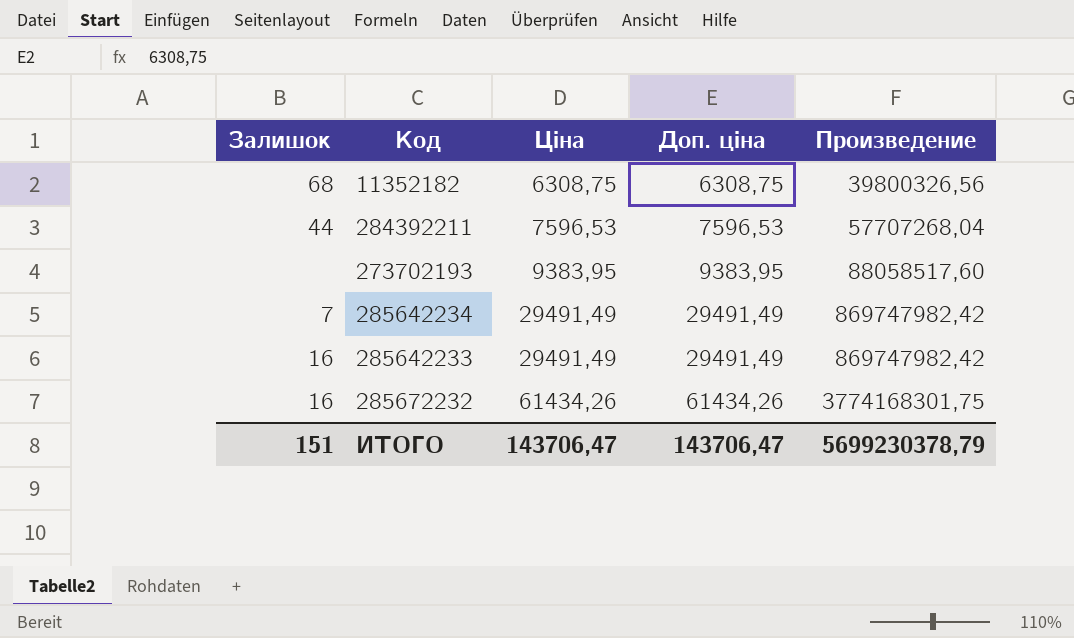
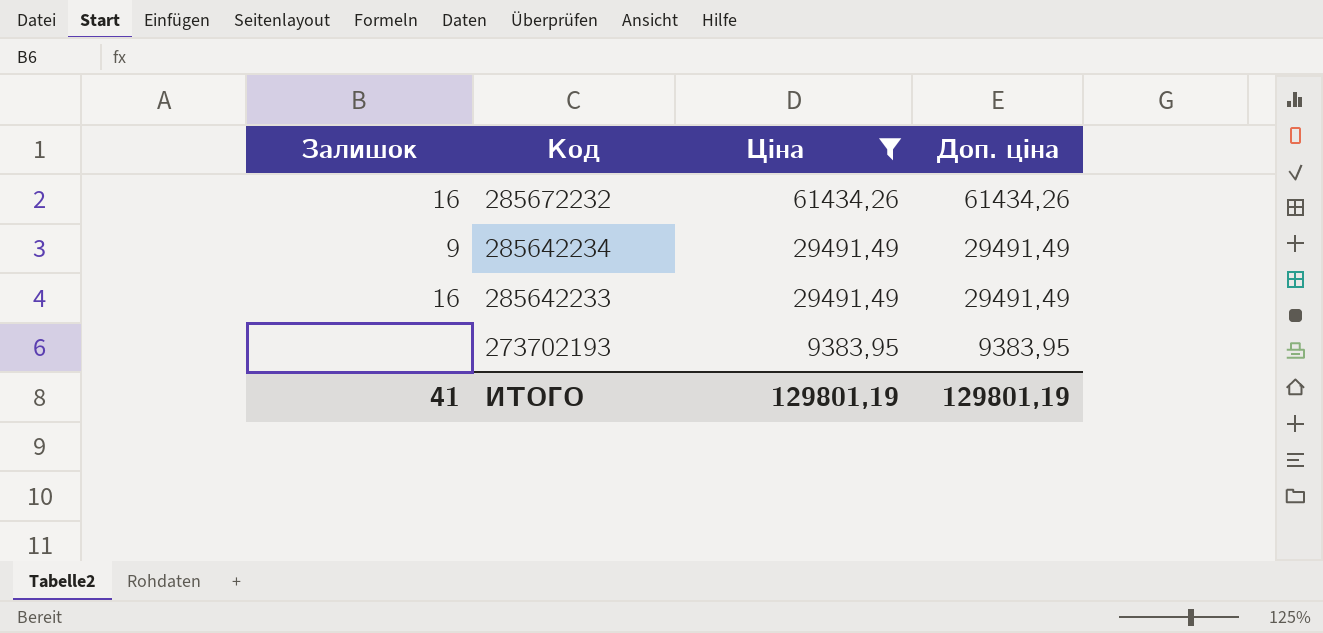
filter: none -> Ціна >= 9383,95
row order: Ціна ascending -> Код descending
column Произведение | formula: [Ціна] * [Доп. ціна] -> none
285642234 | Залишок: 7 -> 9
ИТОГО | Залишок: 151 -> 41
ИТОГО | Ціна: 143706,47 -> 129801,19
ИТОГО | Доп. ціна: 143706,47 -> 129801,19

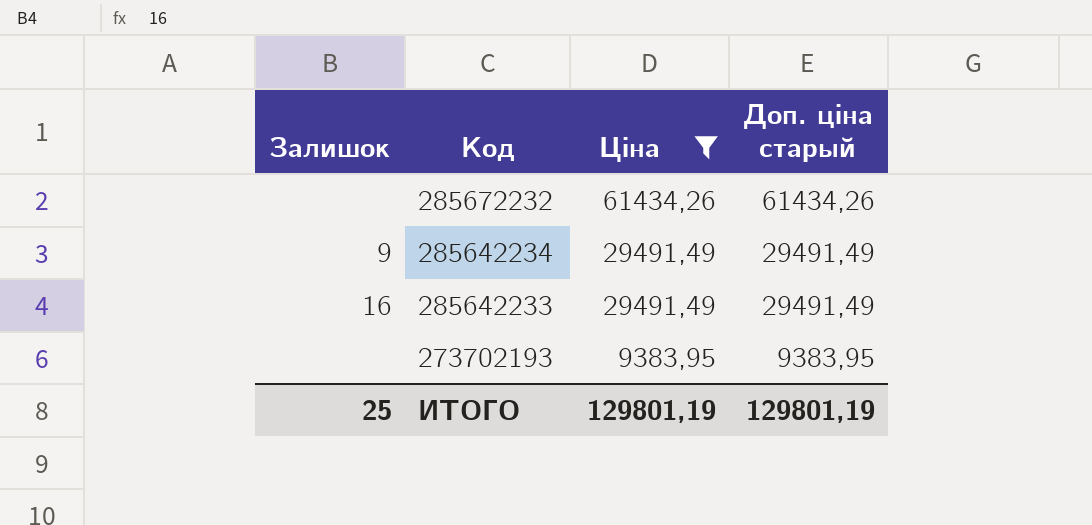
column name: Доп. ціна -> Доп. ціна старый
285672232 | Залишок: 16 -> none
ИТОГО | Залишок: 41 -> 25

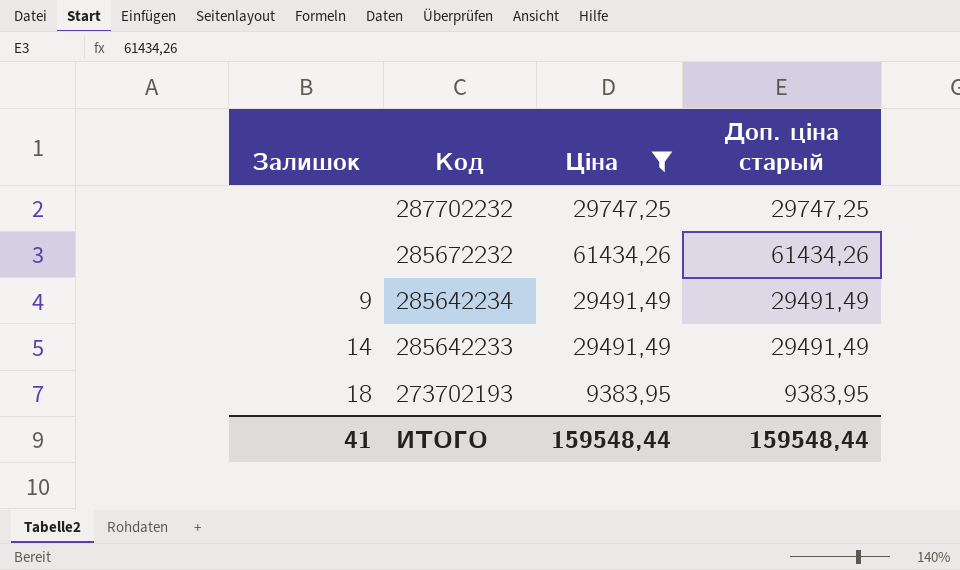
row 287702232: none -> none | 29747,25 | 29747,25
285642233 | Залишок: 16 -> 14
273702193 | Залишок: none -> 18
ИТОГО | Залишок: 25 -> 41
ИТОГО | Ціна: 129801,19 -> 159548,44
ИТОГО | Доп. ціна старый: 129801,19 -> 159548,44

